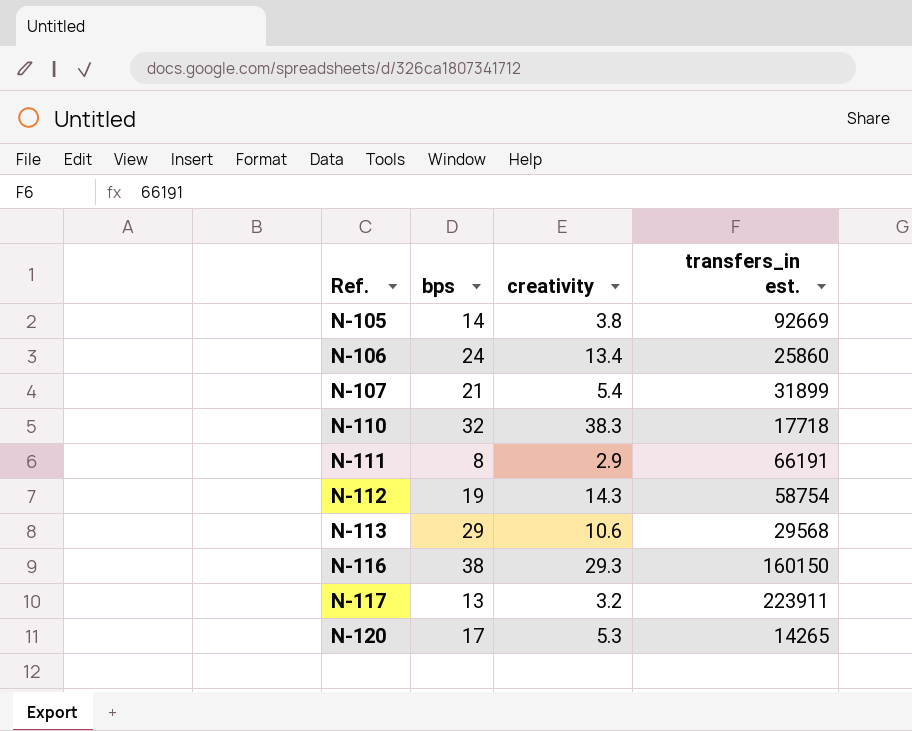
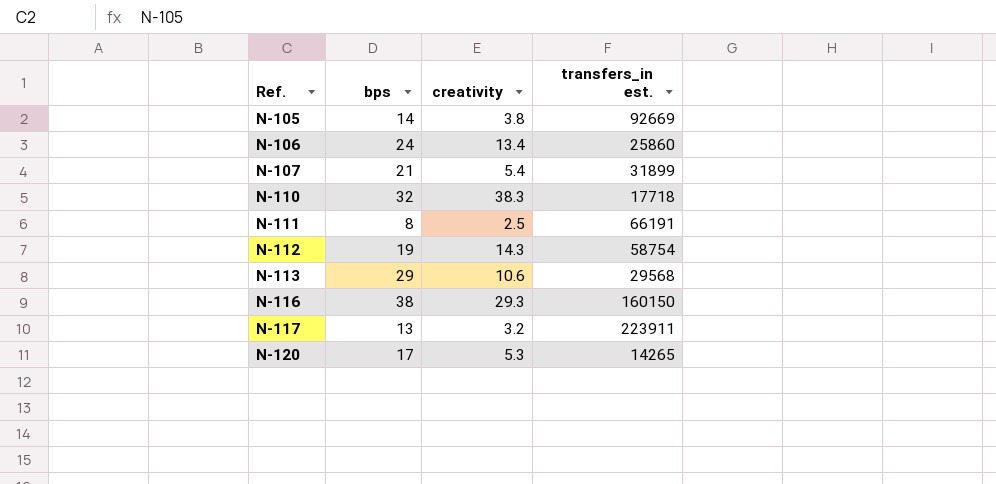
N-111 | creativity: 2.9 -> 2.5

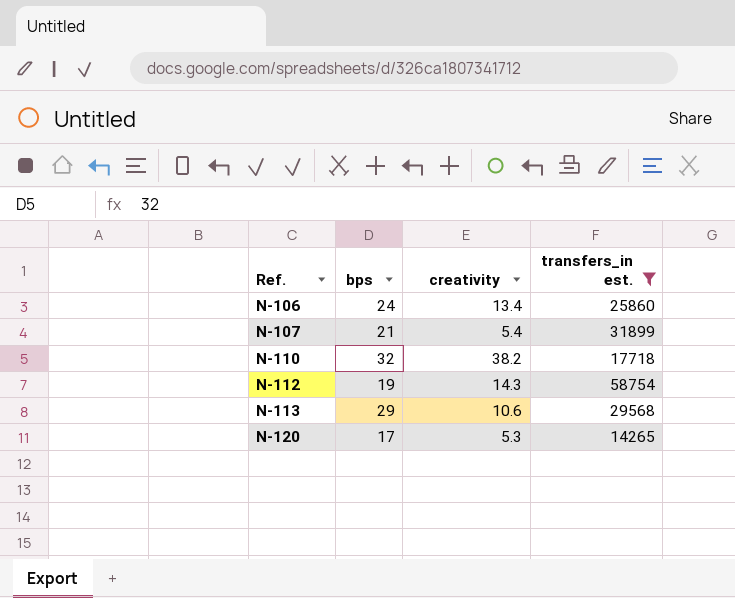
filter: none -> transfers_in est. <= 58754
N-110 | creativity: 38.3 -> 38.2

